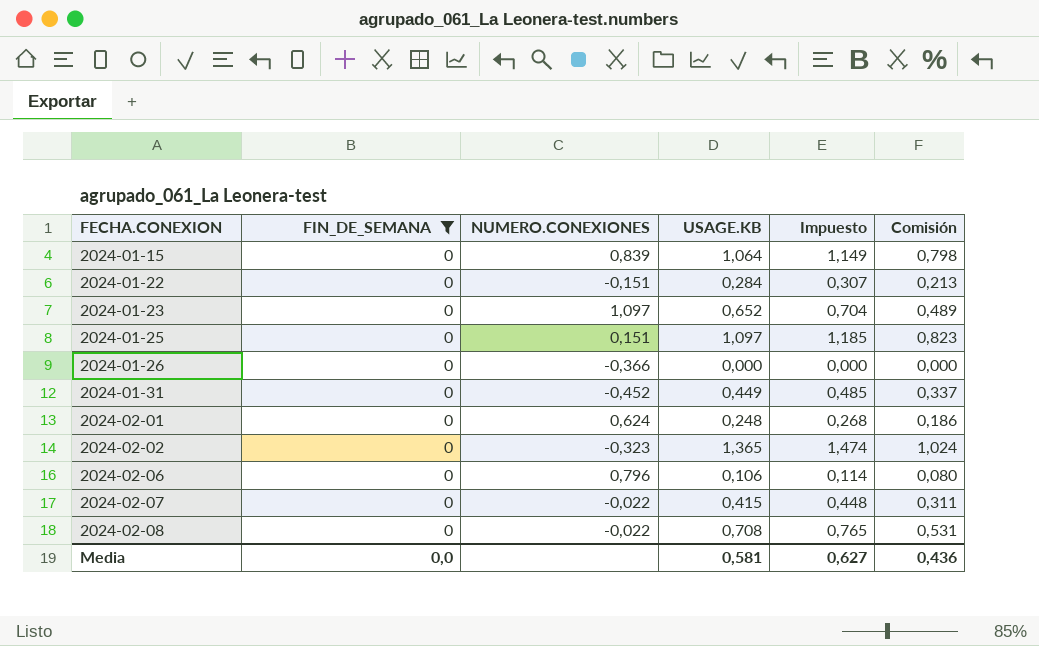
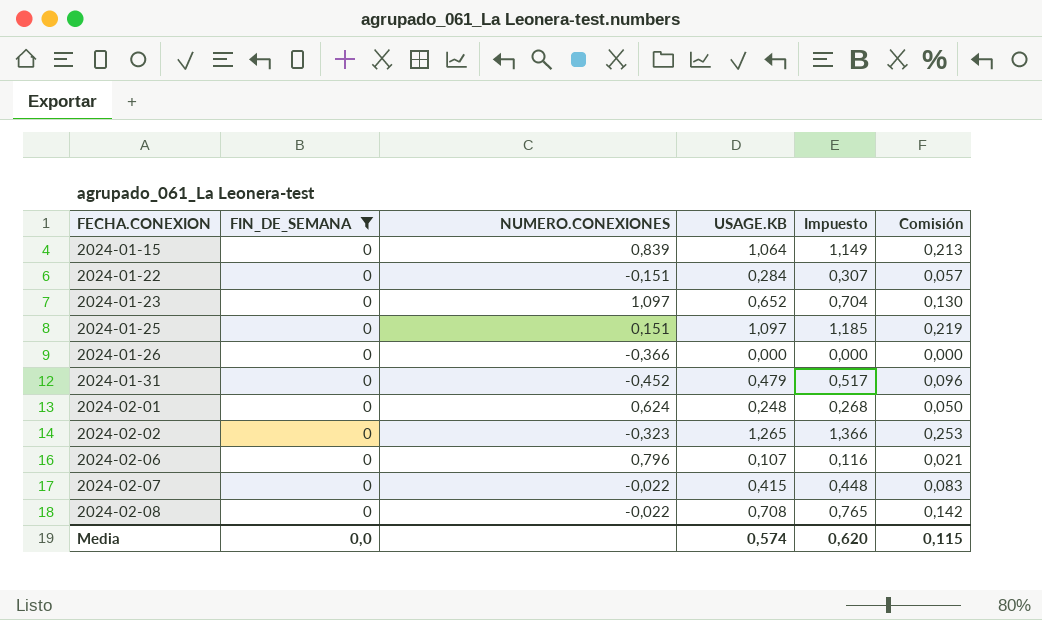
column Comisión | formula: [USAGE.KB] * 0,75 -> [USAGE.KB] * 0,2
2024-01-31 | USAGE.KB: 0,449 -> 0,479
2024-01-31 | Impuesto: 0,485 -> 0,517
2024-02-02 | USAGE.KB: 1,365 -> 1,265
2024-02-02 | Impuesto: 1,474 -> 1,366
2024-02-06 | USAGE.KB: 0,106 -> 0,107
2024-02-06 | Impuesto: 0,114 -> 0,116
Media | USAGE.KB: 0,581 -> 0,574
Media | Impuesto: 0,627 -> 0,620
Media | Comisión: 0,436 -> 0,115

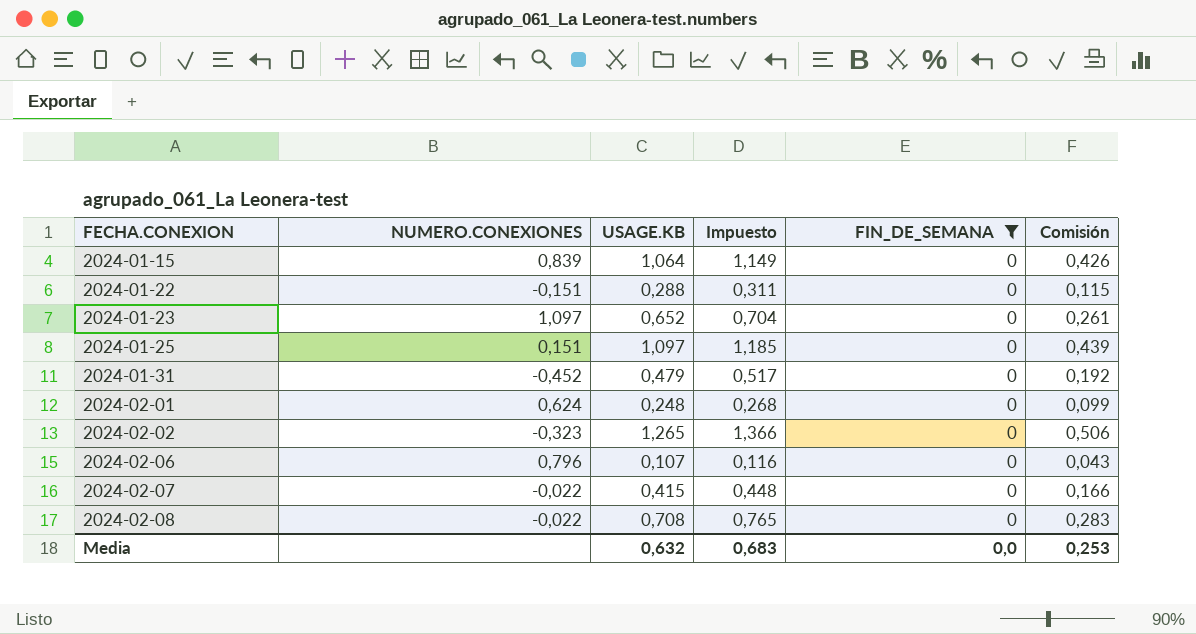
column FIN_DE_SEMANA | position: 2 -> 5
column Comisión | formula: [USAGE.KB] * 0,2 -> [USAGE.KB] * 0,4
row 2024-01-26: 0 | -0,366 | 0,000 | 0,000 | 0,000 -> none
2024-01-22 | USAGE.KB: 0,284 -> 0,288
2024-01-22 | Impuesto: 0,307 -> 0,311
Media | USAGE.KB: 0,574 -> 0,632
Media | Impuesto: 0,620 -> 0,683
Media | Comisión: 0,115 -> 0,253

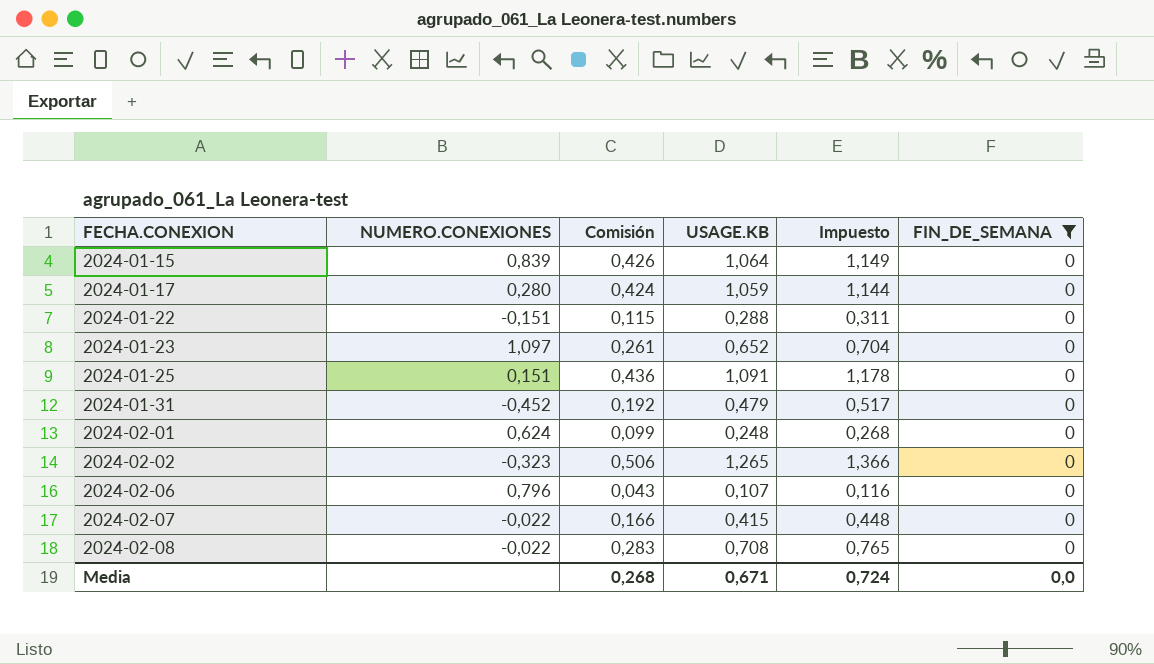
column Comisión | position: 6 -> 3
row 2024-01-17: none -> 0,280 | 0,424 | 1,059 | 1,144 | 0
2024-01-25 | Comisión: 0,439 -> 0,436
2024-01-25 | USAGE.KB: 1,097 -> 1,091
2024-01-25 | Impuesto: 1,185 -> 1,178
Media | Comisión: 0,253 -> 0,268
Media | USAGE.KB: 0,632 -> 0,671
Media | Impuesto: 0,683 -> 0,724

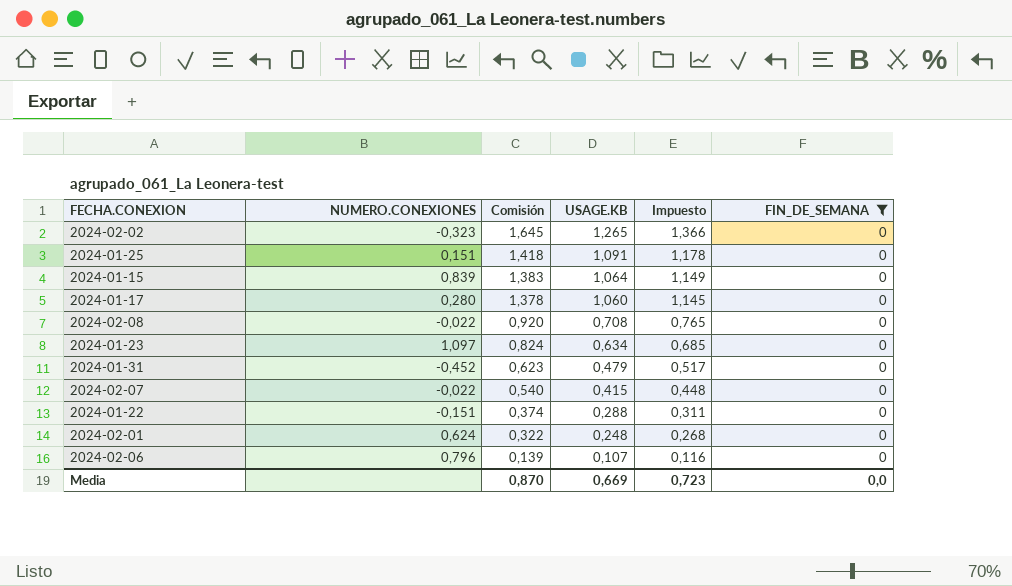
row order: FECHA.CONEXION ascending -> Comisión descending
column Comisión | formula: [USAGE.KB] * 0,4 -> [USAGE.KB] * 1,3
2024-01-17 | USAGE.KB: 1,059 -> 1,060
2024-01-17 | Impuesto: 1,144 -> 1,145
2024-01-23 | USAGE.KB: 0,652 -> 0,634
2024-01-23 | Impuesto: 0,704 -> 0,685
Media | Comisión: 0,268 -> 0,870
Media | USAGE.KB: 0,671 -> 0,669
Media | Impuesto: 0,724 -> 0,723

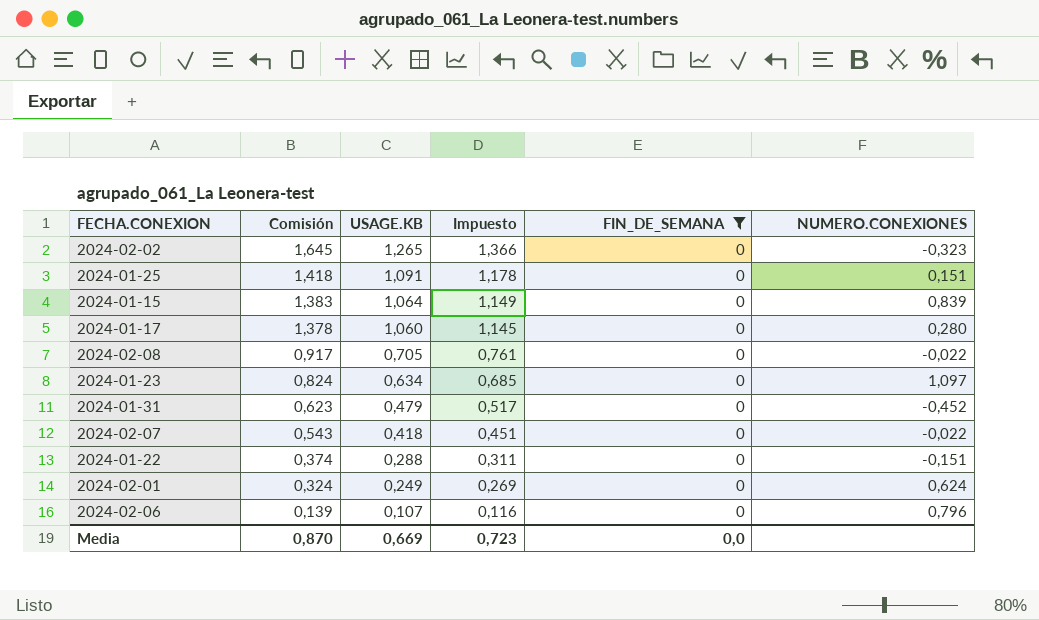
column NUMERO.CONEXIONES | position: 2 -> 6
2024-02-08 | Comisión: 0,920 -> 0,917
2024-02-08 | USAGE.KB: 0,708 -> 0,705
2024-02-08 | Impuesto: 0,765 -> 0,761
2024-02-07 | Comisión: 0,540 -> 0,543
2024-02-07 | USAGE.KB: 0,415 -> 0,418
2024-02-07 | Impuesto: 0,448 -> 0,451
2024-02-01 | Comisión: 0,322 -> 0,324
2024-02-01 | USAGE.KB: 0,248 -> 0,249
2024-02-01 | Impuesto: 0,268 -> 0,269

